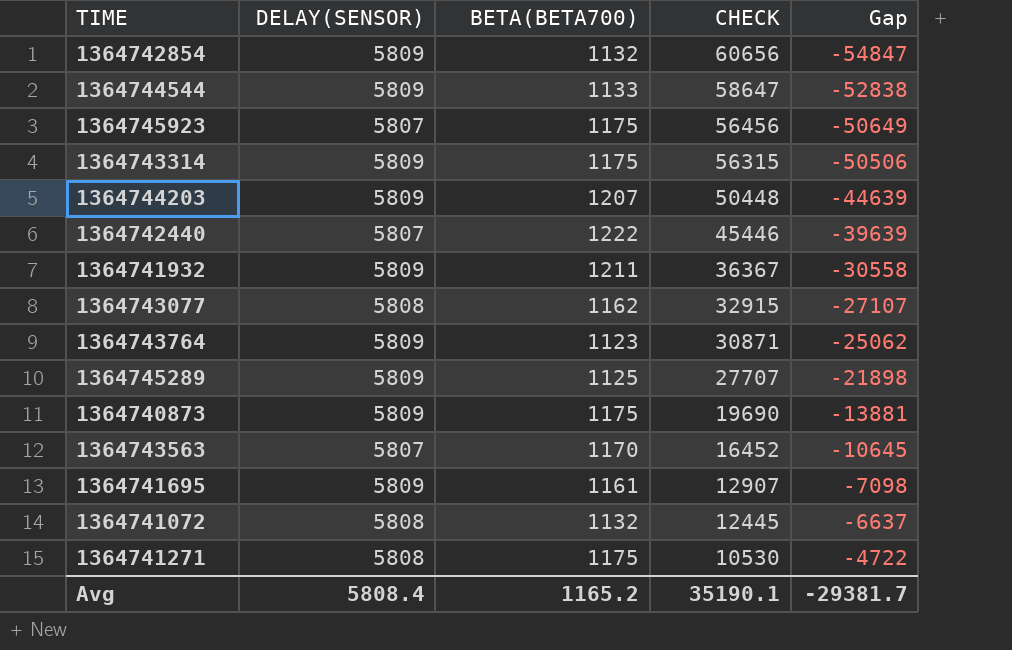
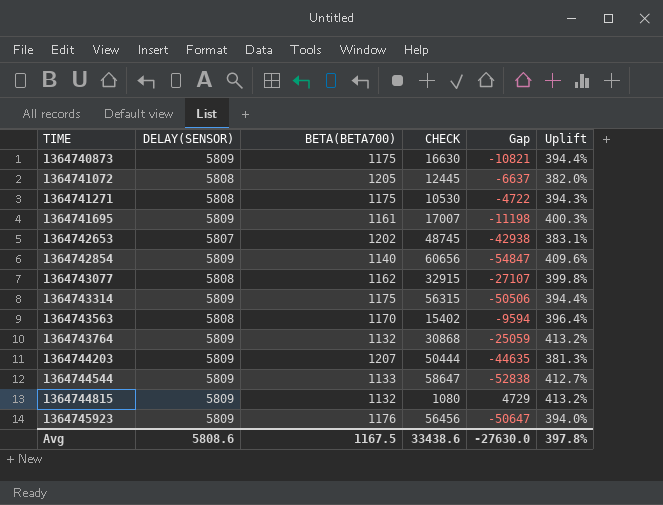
row order: CHECK descending -> TIME ascending
column Uplift | formula: none -> ([DELAY(SENSOR)] - [BETA(BETA700)]) / [BETA(BETA700)]
row 1364742440: 5807 | 1222 | 45446 | -39639 -> none
row 1364741932: 5809 | 1211 | 36367 | -30558 -> none
row 1364745289: 5809 | 1125 | 27707 | -21898 -> none
1364740873 | CHECK: 19690 -> 16630
1364740873 | Gap: -13881 -> -10821
1364741072 | BETA(BETA700): 1132 -> 1205
1364741695 | CHECK: 12907 -> 17007
1364741695 | Gap: -7098 -> -11198
row 1364742653: none -> 5807 | 1202 | 48745 | -42938 | 383.1%
1364742854 | BETA(BETA700): 1132 -> 1140
1364743563 | DELAY(SENSOR): 5807 -> 5808
1364743563 | CHECK: 16452 -> 15402
1364743563 | Gap: -10645 -> -9594
1364743764 | BETA(BETA700): 1123 -> 1132
1364743764 | CHECK: 30871 -> 30868
1364743764 | Gap: -25062 -> -25059
1364744203 | CHECK: 50448 -> 50444
1364744203 | Gap: -44639 -> -44635
row 1364744815: none -> 5809 | 1132 | 1080 | 4729 | 413.2%
1364745923 | DELAY(SENSOR): 5807 -> 5809
1364745923 | BETA(BETA700): 1175 -> 1176
1364745923 | Gap: -50649 -> -50647
Avg | DELAY(SENSOR): 5808.4 -> 5808.6
Avg | BETA(BETA700): 1165.2 -> 1167.5
Avg | CHECK: 35190.1 -> 33438.6
Avg | Gap: -29381.7 -> -27630.0

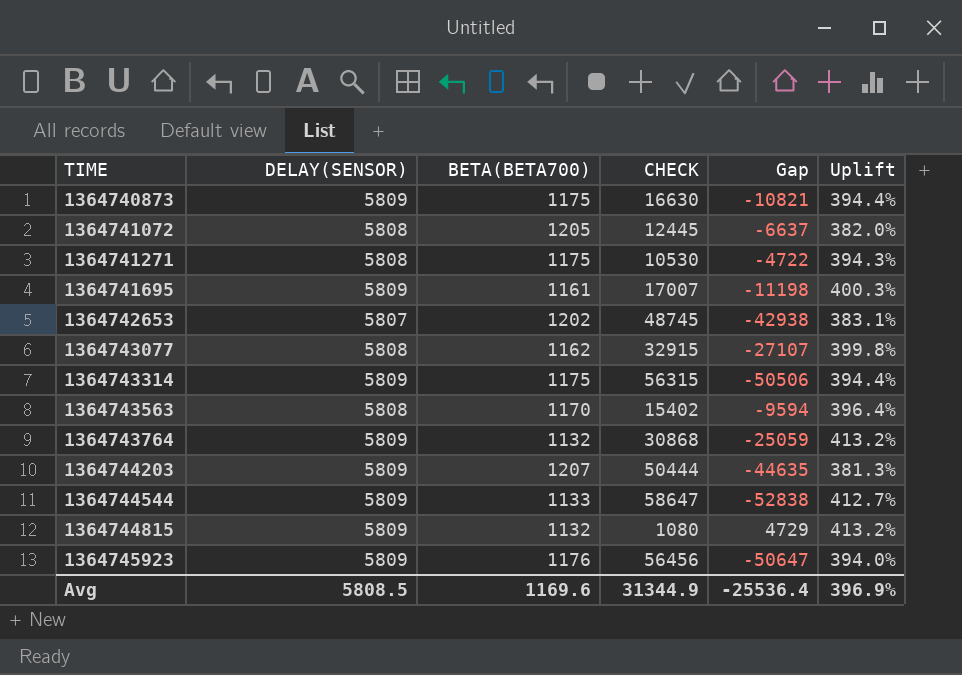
row 1364742854: 5809 | 1140 | 60656 | -54847 | 409.6% -> none
Avg | DELAY(SENSOR): 5808.6 -> 5808.5
Avg | BETA(BETA700): 1167.5 -> 1169.6
Avg | CHECK: 33438.6 -> 31344.9
Avg | Gap: -27630.0 -> -25536.4
Avg | Uplift: 397.8% -> 396.9%

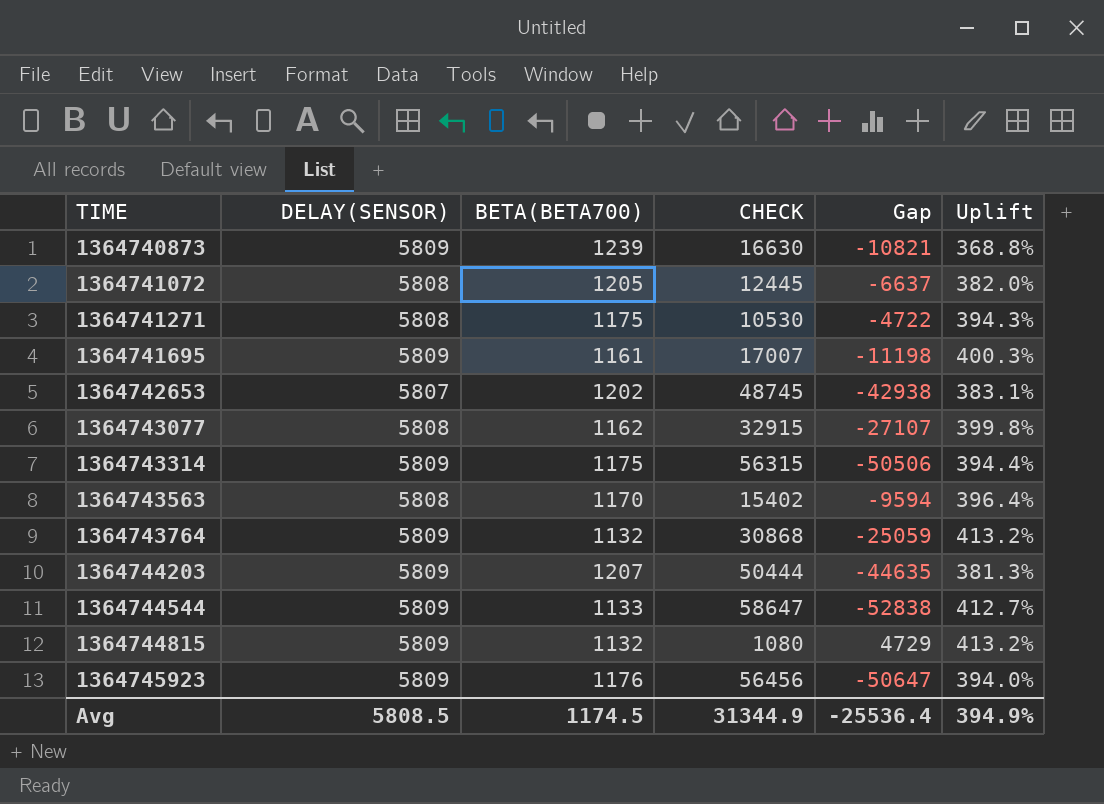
1364740873 | BETA(BETA700): 1175 -> 1239
1364740873 | Uplift: 394.4% -> 368.8%
Avg | BETA(BETA700): 1169.6 -> 1174.5
Avg | Uplift: 396.9% -> 394.9%

